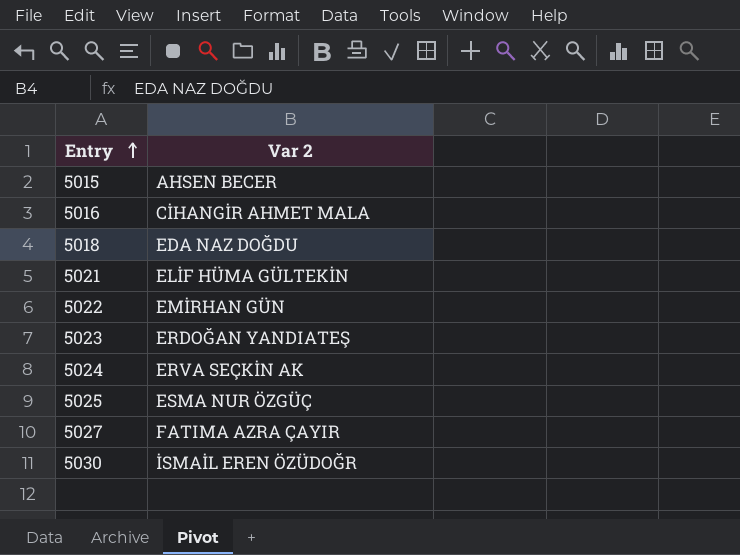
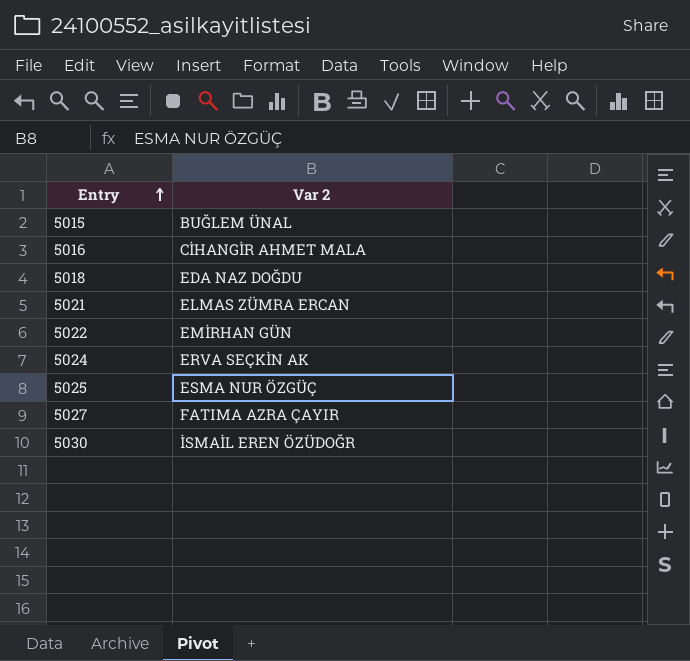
row 5023: ERDOĞAN YANDIATEŞ -> none
5015 | Var 2: AHSEN BECER -> BUĞLEM ÜNAL
5021 | Var 2: ELİF HÜMA GÜLTEKİN -> ELMAS ZÜMRA ERCAN

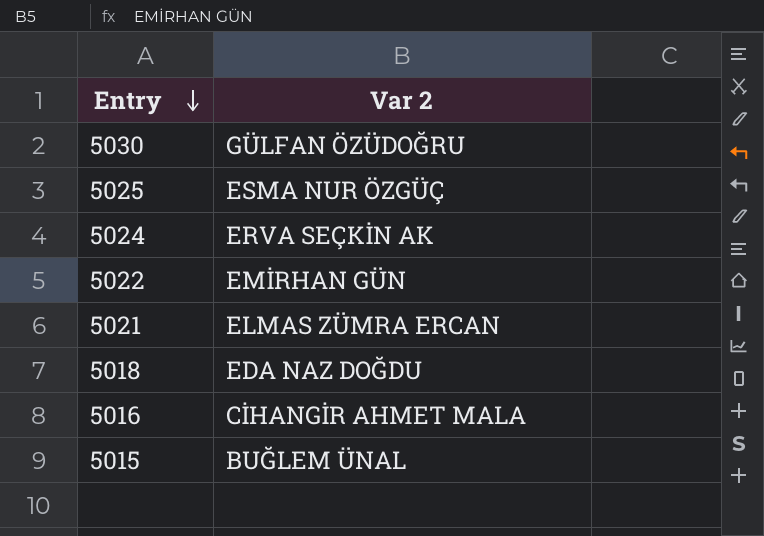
row order: Entry ascending -> Entry descending
row 5027: FATIMA AZRA ÇAYIR -> none
5030 | Var 2: İSMAİL EREN ÖZÜDOĞR -> GÜLFAN ÖZÜDOĞRU

